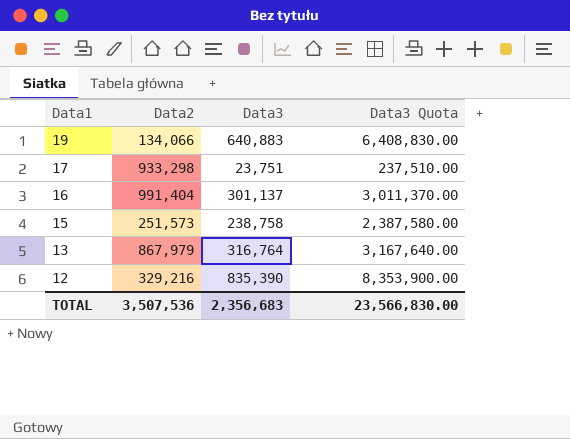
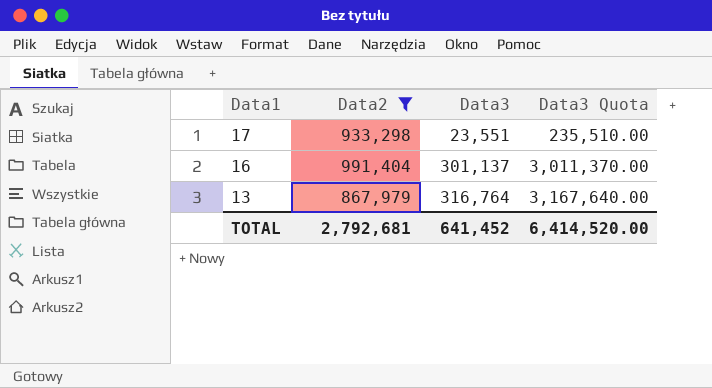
filter: none -> Data2 >= 867,979
17 | Data3: 23,751 -> 23,551
17 | Data3 Quota: 237,510.00 -> 235,510.00
TOTAL | Data2: 3,507,536 -> 2,792,681
TOTAL | Data3: 2,356,683 -> 641,452
TOTAL | Data3 Quota: 23,566,830.00 -> 6,414,520.00

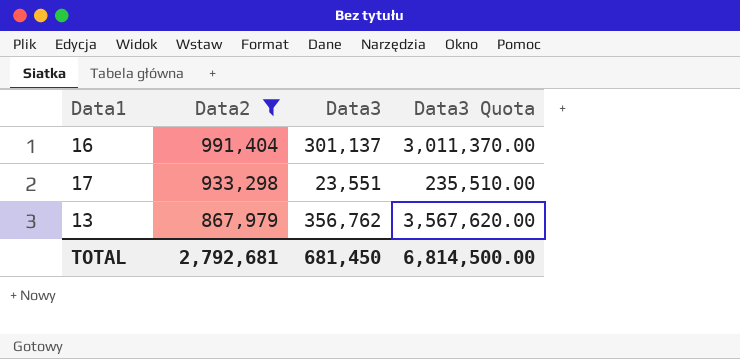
row order: Data1 descending -> Data2 descending
13 | Data3: 316,764 -> 356,762
13 | Data3 Quota: 3,167,640.00 -> 3,567,620.00
TOTAL | Data3: 641,452 -> 681,450
TOTAL | Data3 Quota: 6,414,520.00 -> 6,814,500.00

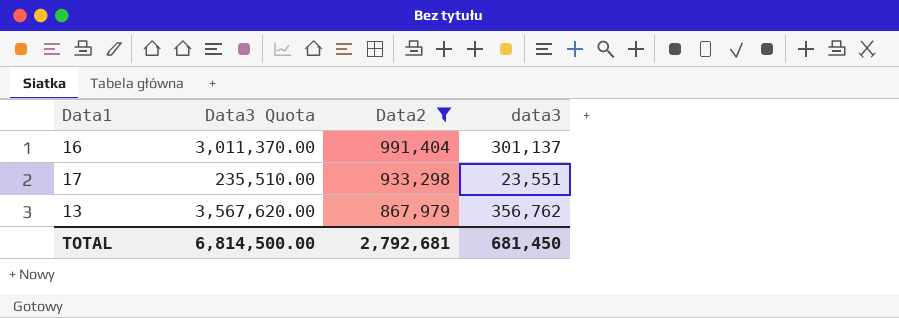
column Data3 Quota | position: 4 -> 2
column name: Data3 -> data3

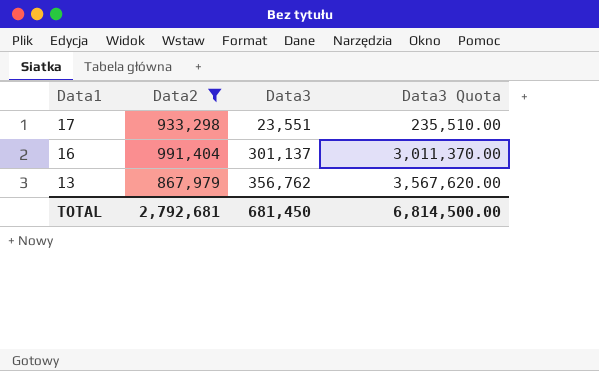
row order: Data2 descending -> Data1 descending
column name: data3 -> Data3
column Data3 Quota | position: 2 -> 4

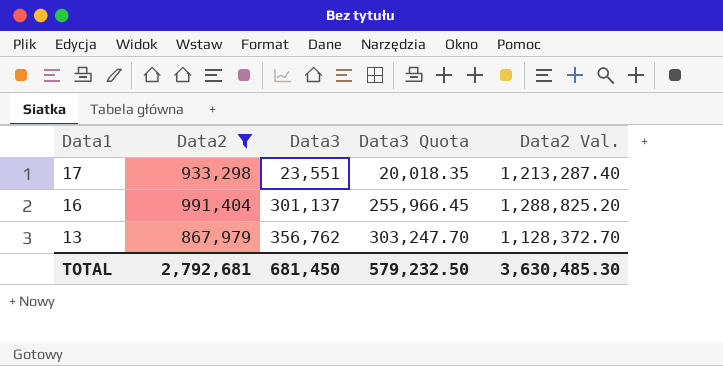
column Data3 Quota | formula: [Data3] * 10 -> [Data3] * 0.85
column Data2 Val. | formula: none -> [Data2] * 1.3
TOTAL | Data3 Quota: 6,814,500.00 -> 579,232.50

